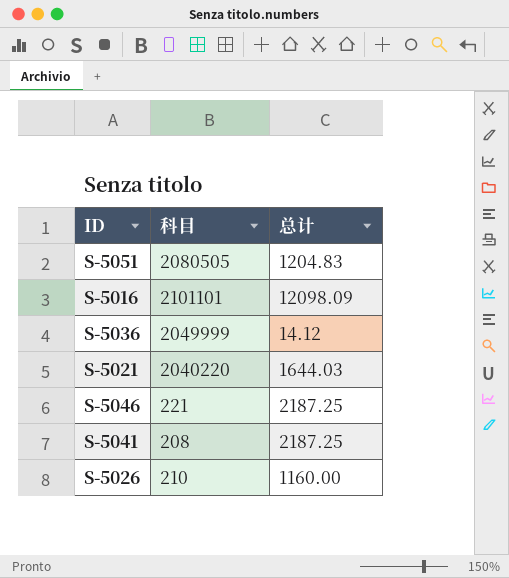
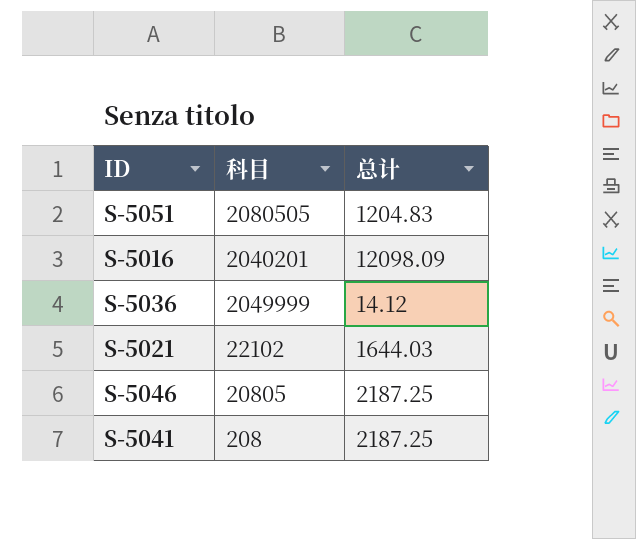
row S-5026: 210 | 1160.00 -> none
S-5016 | 科目: 2101101 -> 2040201
S-5021 | 科目: 2040220 -> 22102
S-5046 | 科目: 221 -> 20805

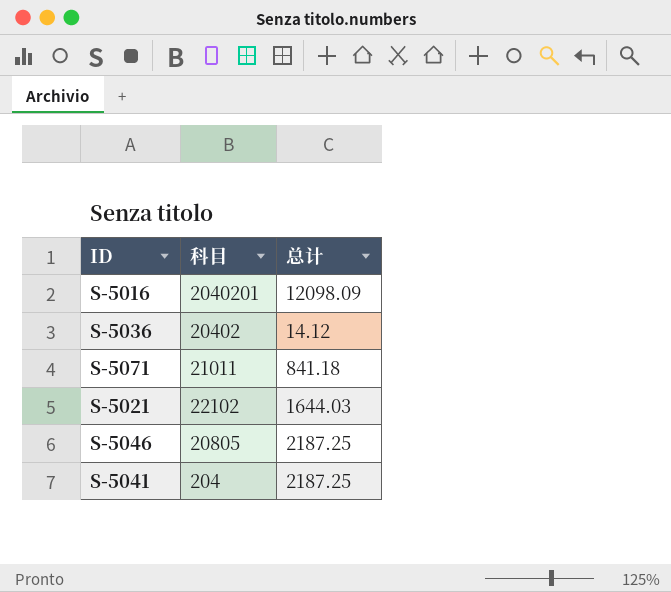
row S-5051: 2080505 | 1204.83 -> none
S-5036 | 科目: 2049999 -> 20402
row S-5071: none -> 21011 | 841.18
S-5041 | 科目: 208 -> 204

